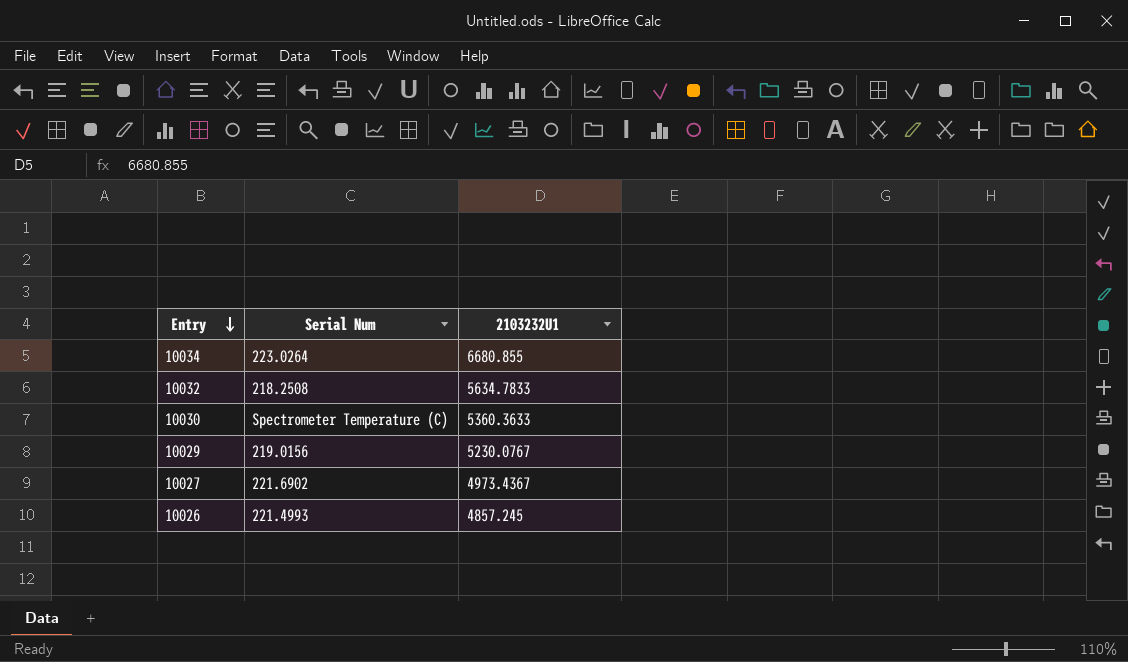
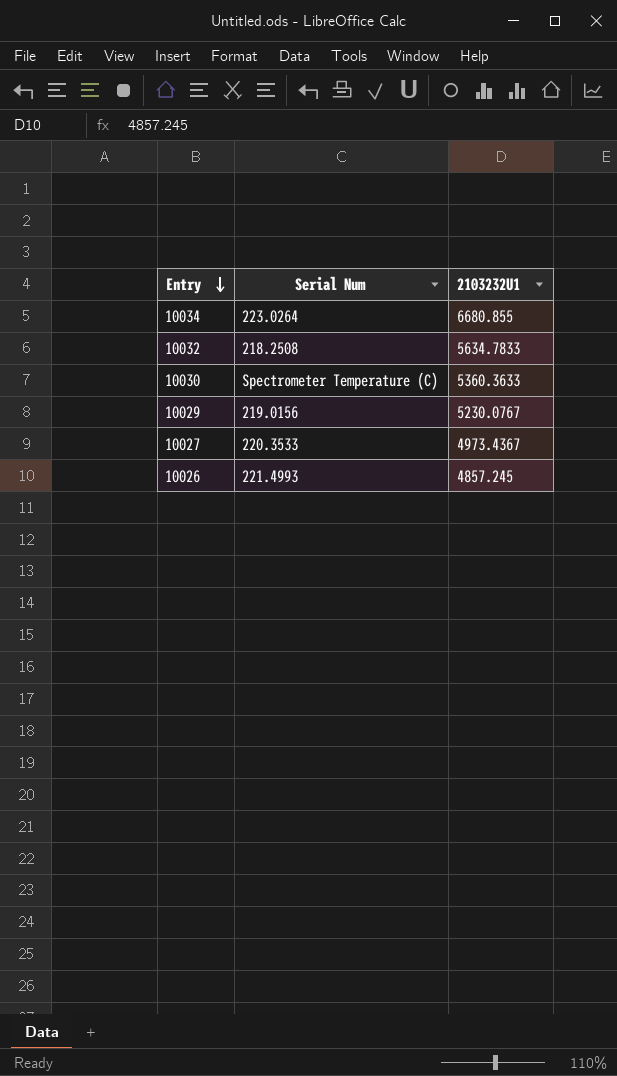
10027 | Serial Num: 221.6902 -> 220.3533

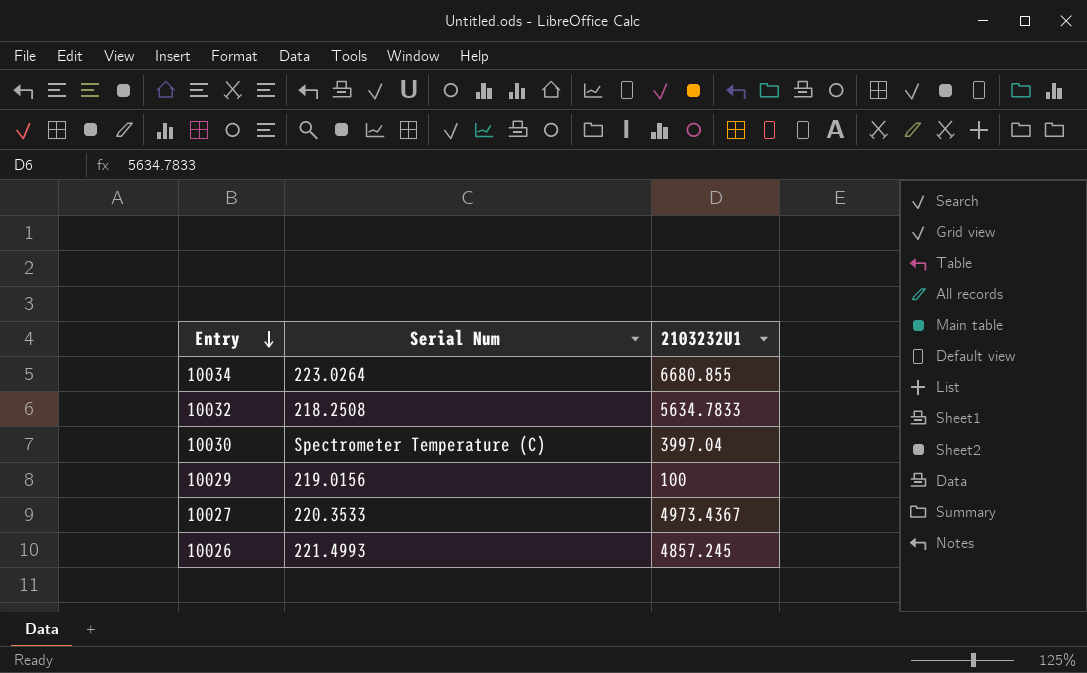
10030 | 2103232U1: 5360.3633 -> 3997.04
10029 | 2103232U1: 5230.0767 -> 100

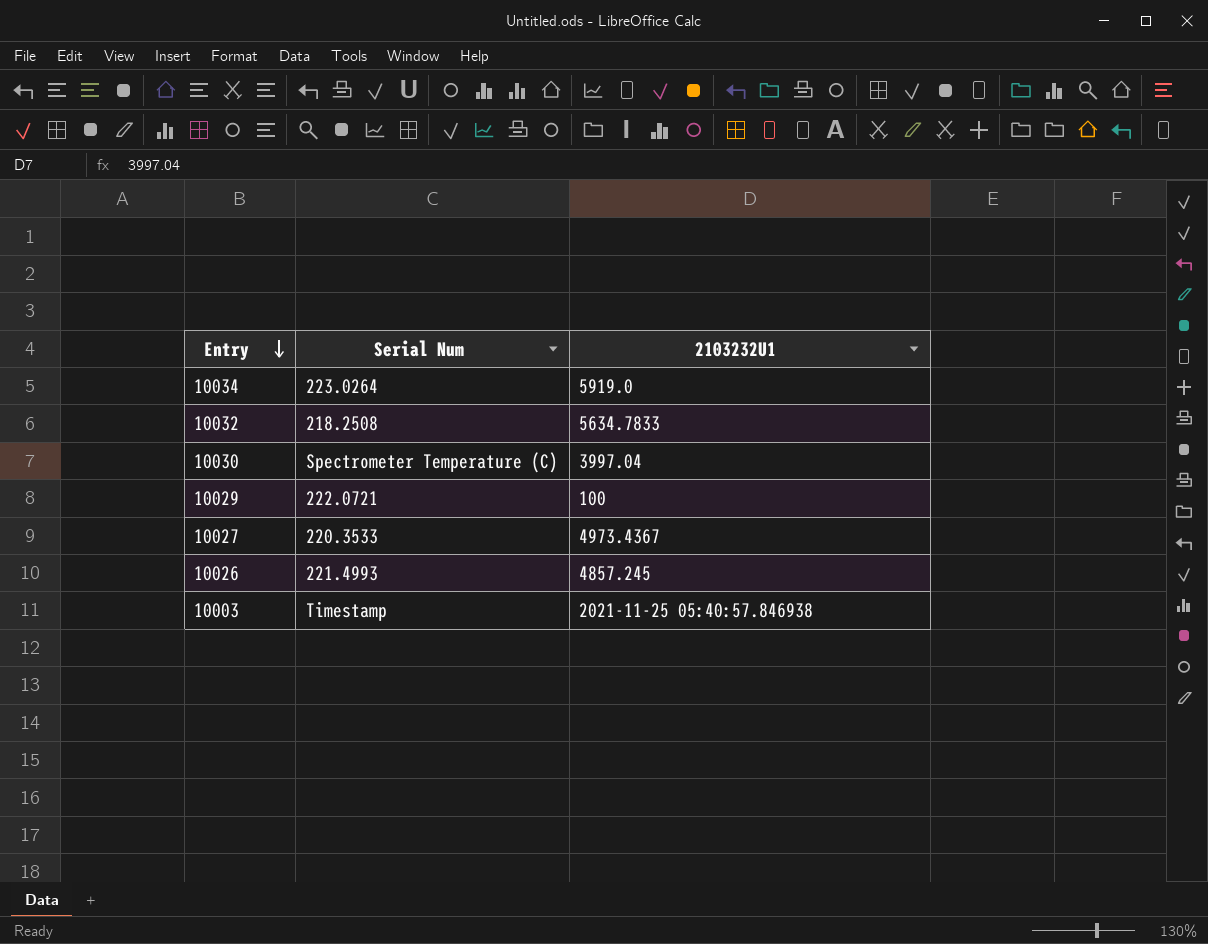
10034 | 2103232U1: 6680.855 -> 5919.0
10029 | Serial Num: 219.0156 -> 222.0721
row 10003: none -> Timestamp | 2021-11-25 05:40:57.846938

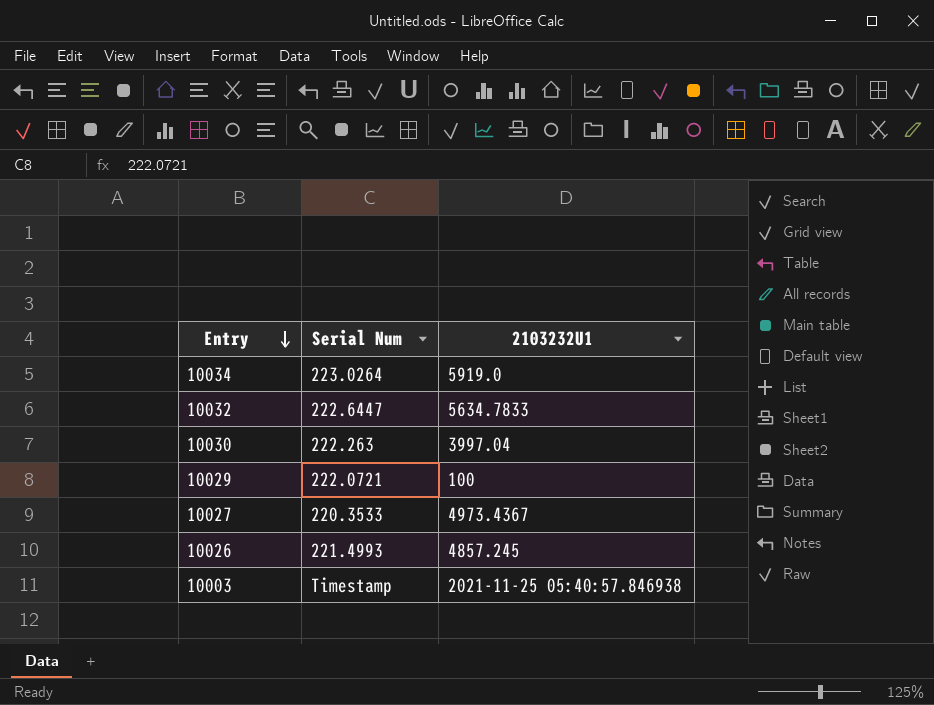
10032 | Serial Num: 218.2508 -> 222.6447
10030 | Serial Num: Spectrometer Temperature (C) -> 222.263

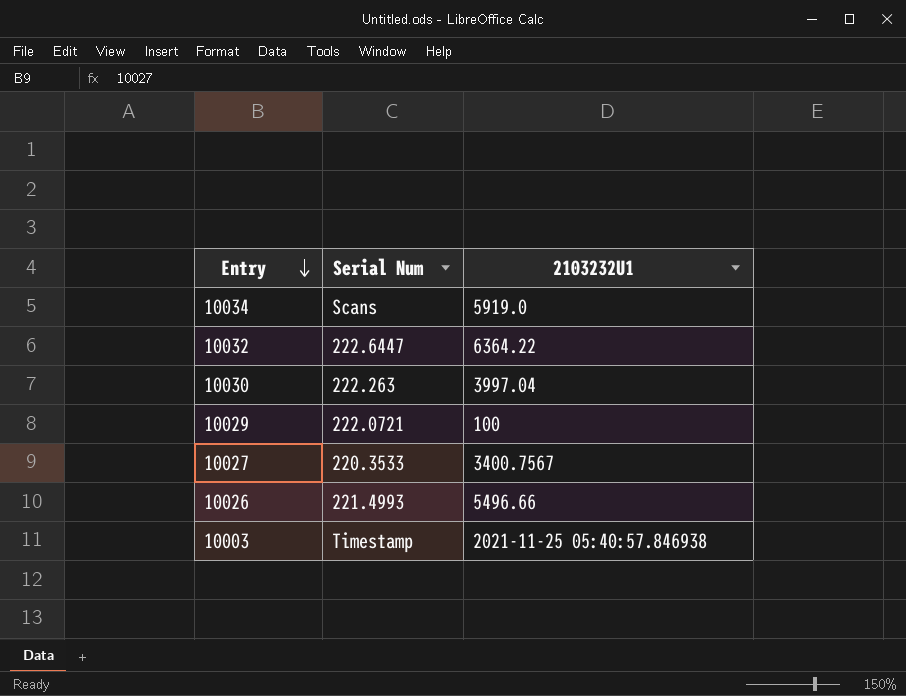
10034 | Serial Num: 223.0264 -> Scans
10032 | 2103232U1: 5634.7833 -> 6364.22
10027 | 2103232U1: 4973.4367 -> 3400.7567
10026 | 2103232U1: 4857.245 -> 5496.66

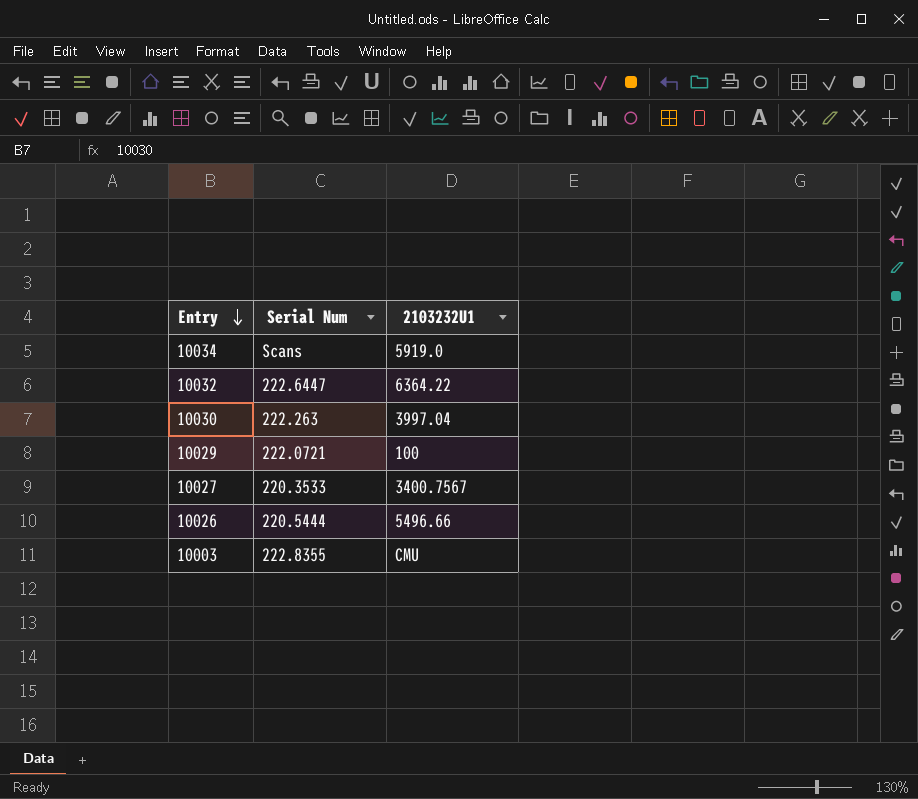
10026 | Serial Num: 221.4993 -> 220.5444
10003 | Serial Num: Timestamp -> 222.8355
10003 | 2103232U1: 2021-11-25 05:40:57.846938 -> CMU

